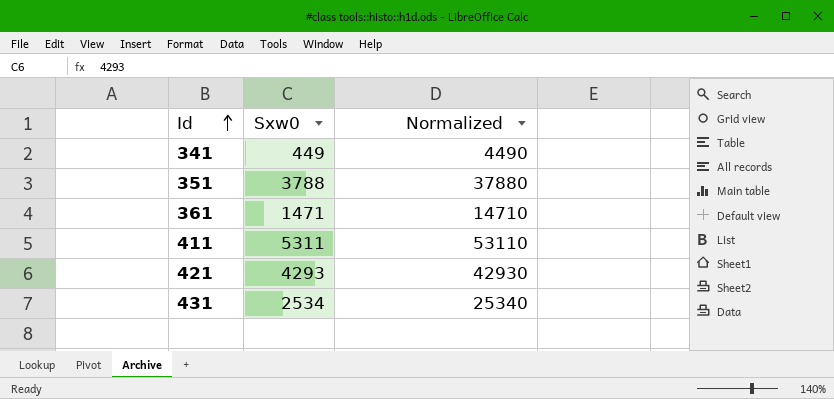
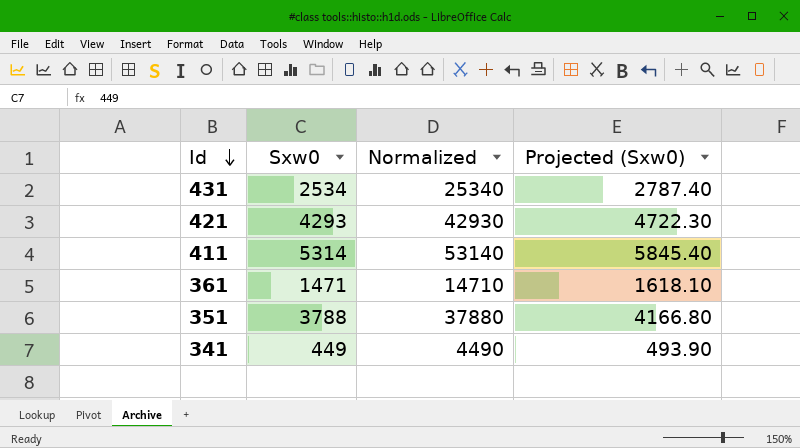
row order: Id ascending -> Id descending
column Projected (Sxw0) | formula: none -> [Sxw0] * 1.1
411 | Sxw0: 5311 -> 5314
411 | Normalized: 53110 -> 53140

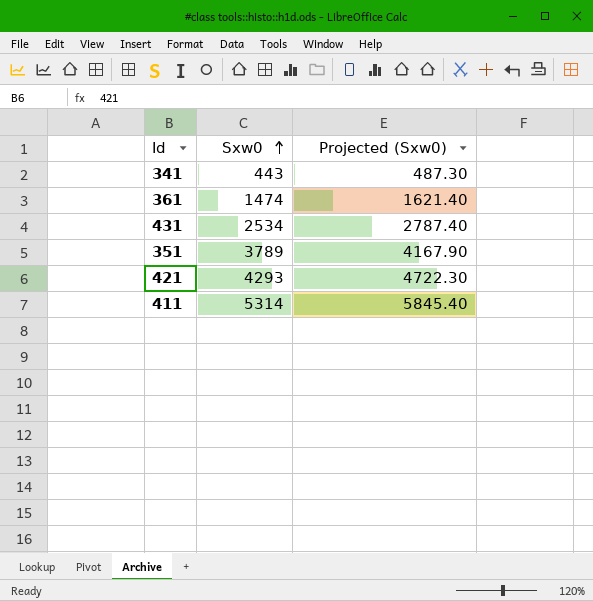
row order: Id descending -> Sxw0 ascending
column Normalized | formula: [Sxw0] * 10 -> none
341 | Sxw0: 449 -> 443
341 | Projected (Sxw0): 493.90 -> 487.30
361 | Sxw0: 1471 -> 1474
361 | Projected (Sxw0): 1618.10 -> 1621.40
351 | Sxw0: 3788 -> 3789
351 | Projected (Sxw0): 4166.80 -> 4167.90

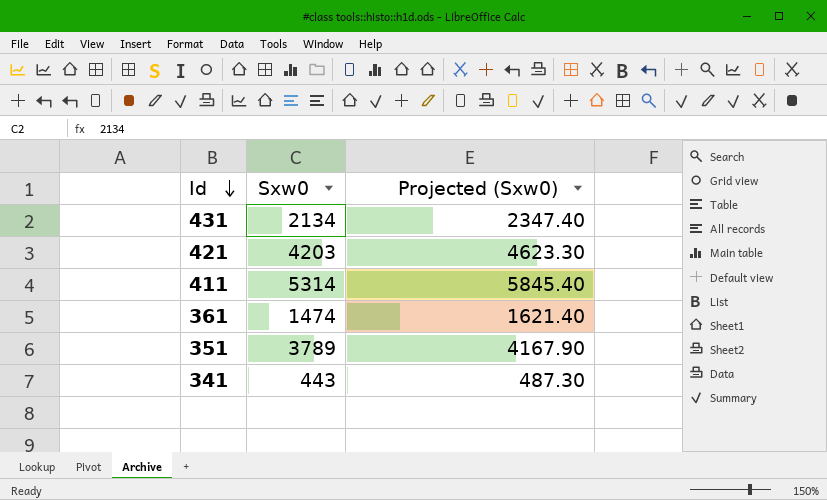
row order: Sxw0 ascending -> Id descending
431 | Sxw0: 2534 -> 2134
431 | Projected (Sxw0): 2787.40 -> 2347.40
421 | Sxw0: 4293 -> 4203
421 | Projected (Sxw0): 4722.30 -> 4623.30

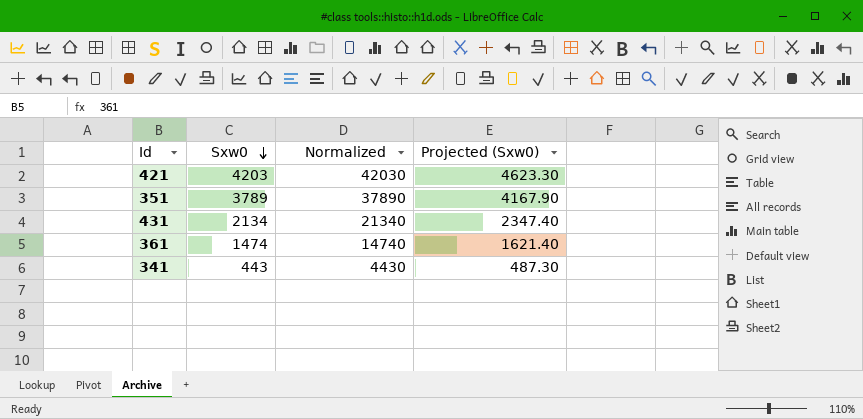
row order: Id descending -> Sxw0 descending
column Normalized | formula: none -> [Sxw0] * 10
row 411: 5314 | 5845.40 -> none

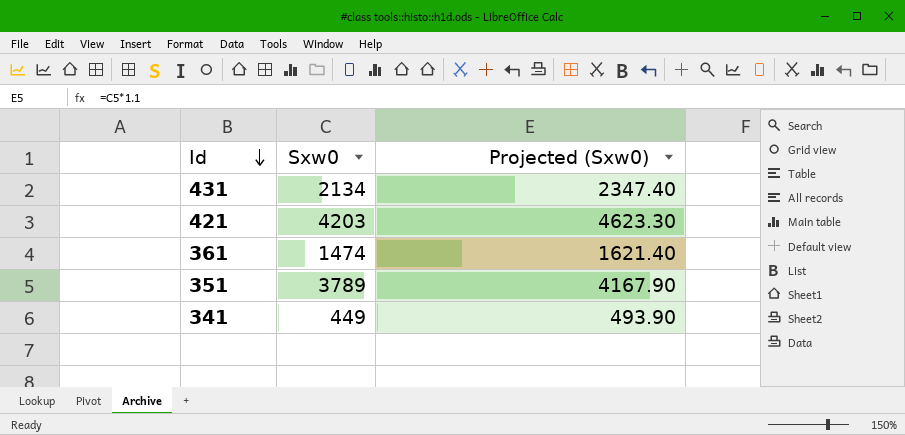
row order: Sxw0 descending -> Id descending
column Normalized | formula: [Sxw0] * 10 -> none
341 | Sxw0: 443 -> 449
341 | Projected (Sxw0): 487.30 -> 493.90

